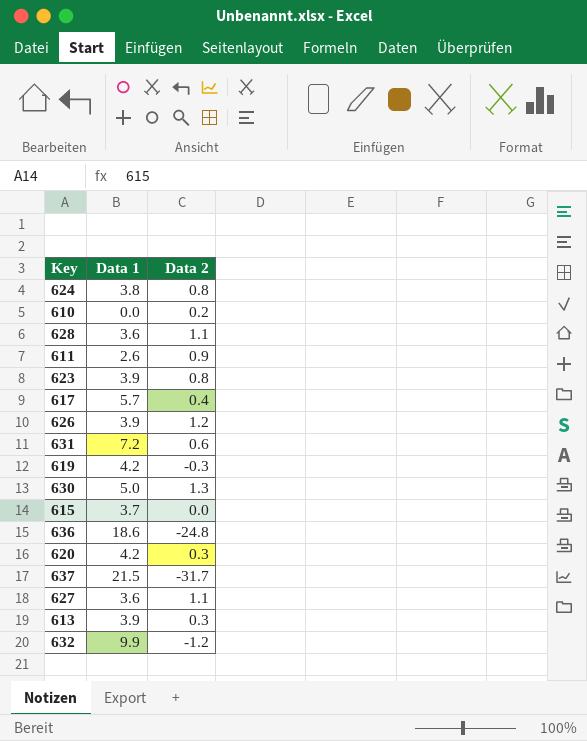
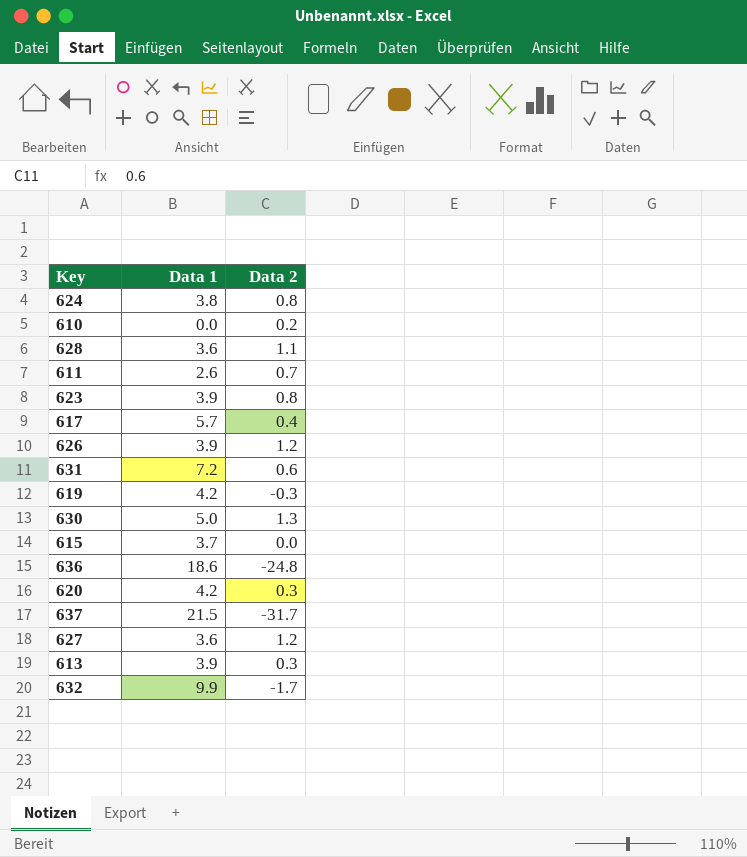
611 | Data 2: 0.9 -> 0.7
627 | Data 2: 1.1 -> 1.2
632 | Data 2: -1.2 -> -1.7

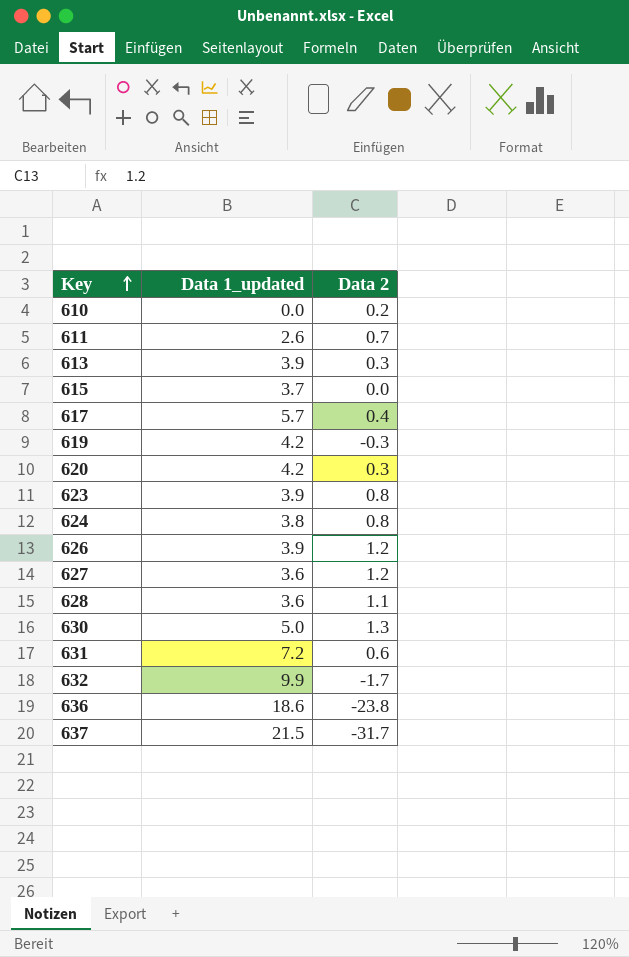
row order: none -> Key ascending
column name: Data 1 -> Data 1_updated
636 | Data 2: -24.8 -> -23.8

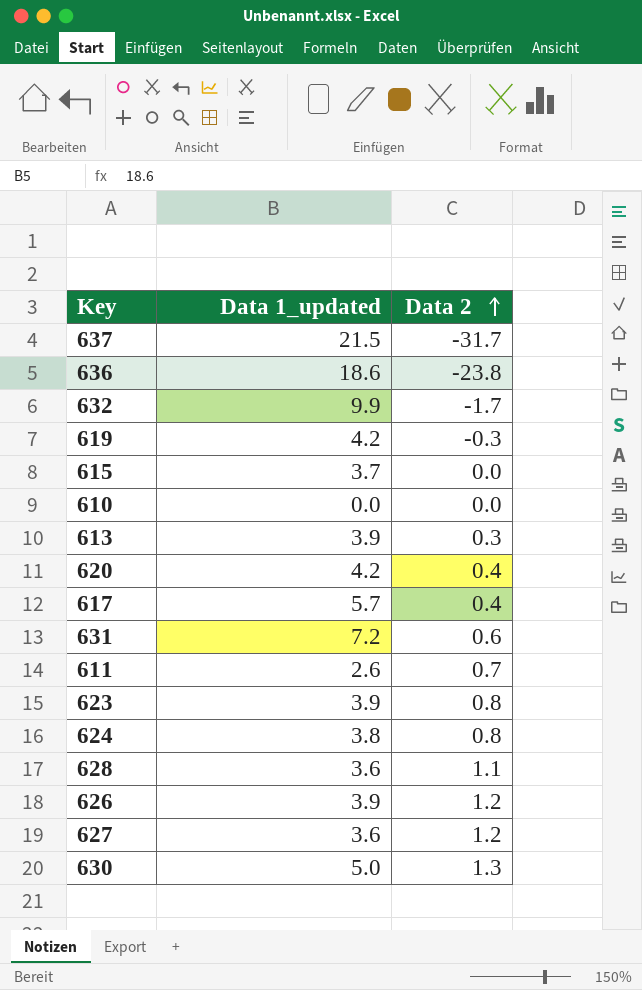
row order: Key ascending -> Data 2 ascending
610 | Data 2: 0.2 -> 0.0
620 | Data 2: 0.3 -> 0.4

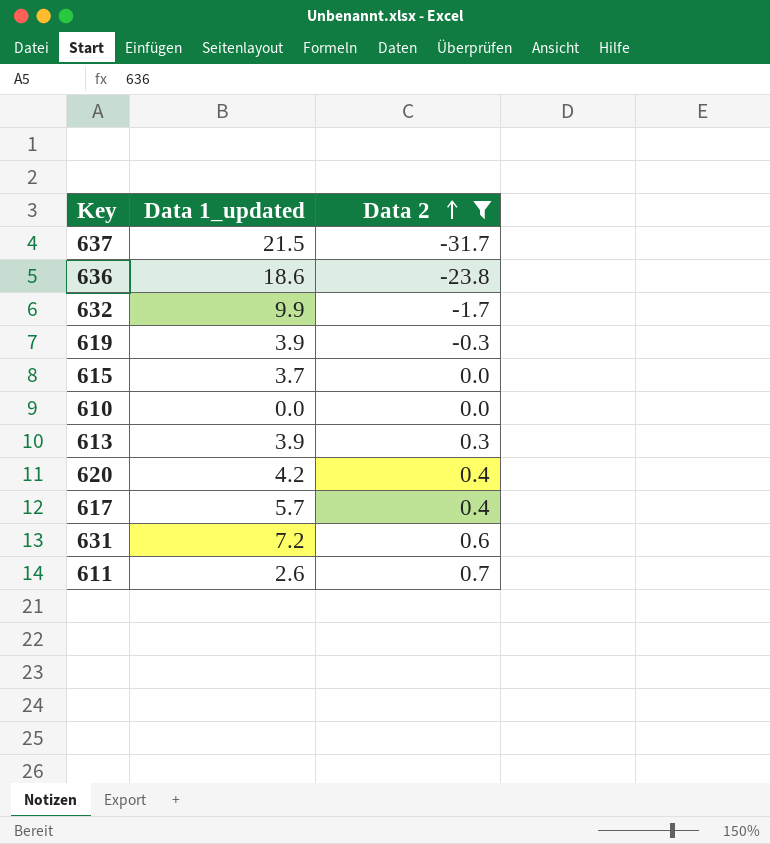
filter: none -> Data 2 <= 0.7
619 | Data 1_updated: 4.2 -> 3.9

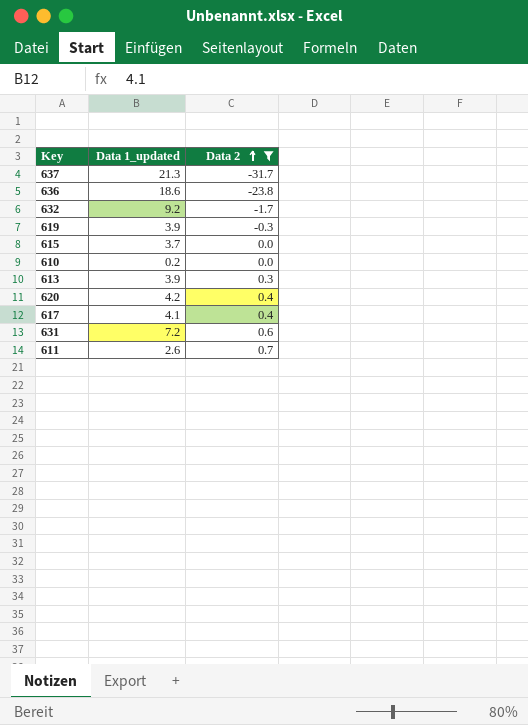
637 | Data 1_updated: 21.5 -> 21.3
632 | Data 1_updated: 9.9 -> 9.2
610 | Data 1_updated: 0.0 -> 0.2
617 | Data 1_updated: 5.7 -> 4.1

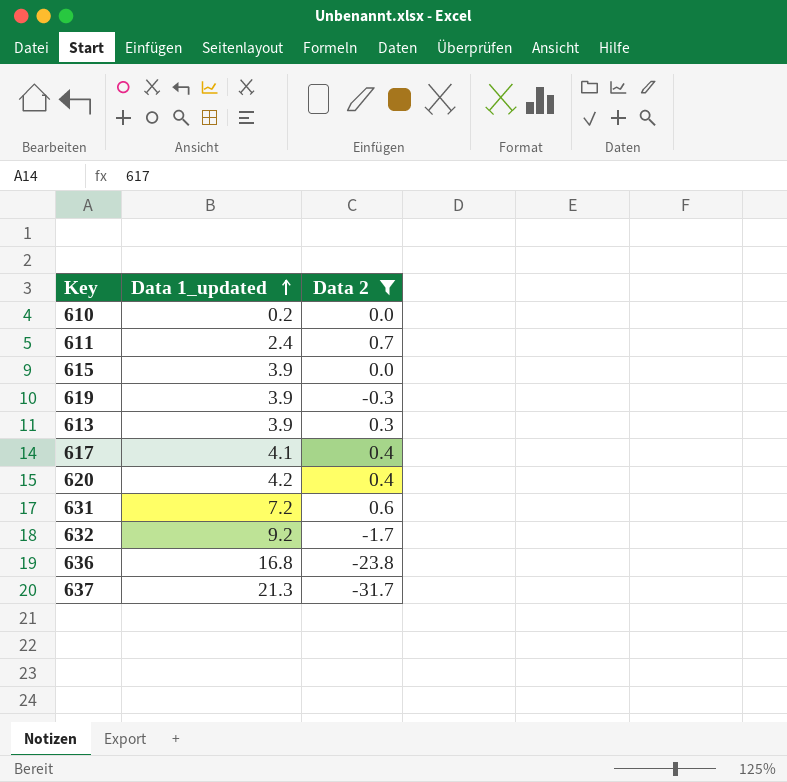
row order: Data 2 ascending -> Data 1_updated ascending
611 | Data 1_updated: 2.6 -> 2.4
615 | Data 1_updated: 3.7 -> 3.9
636 | Data 1_updated: 18.6 -> 16.8

